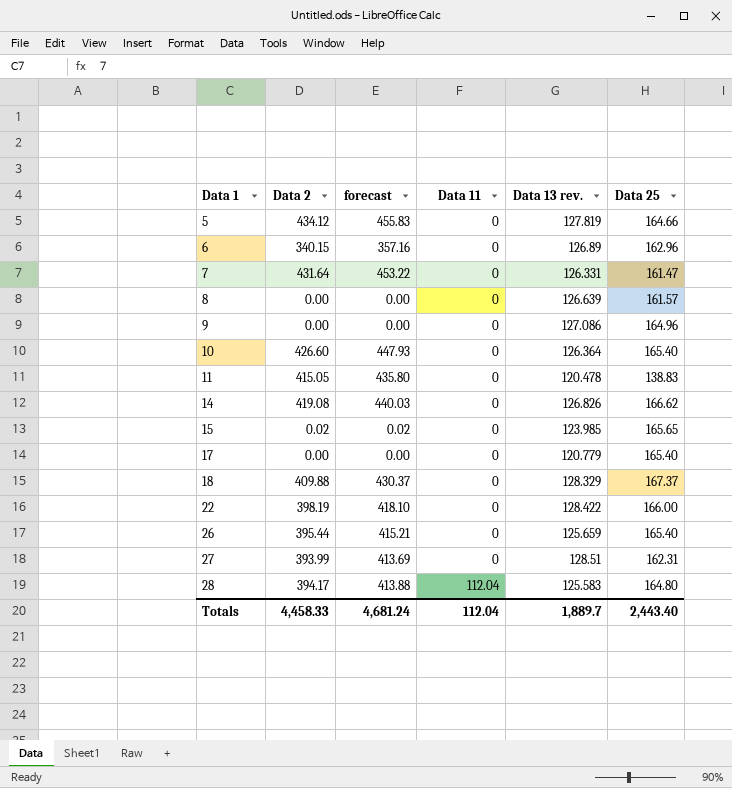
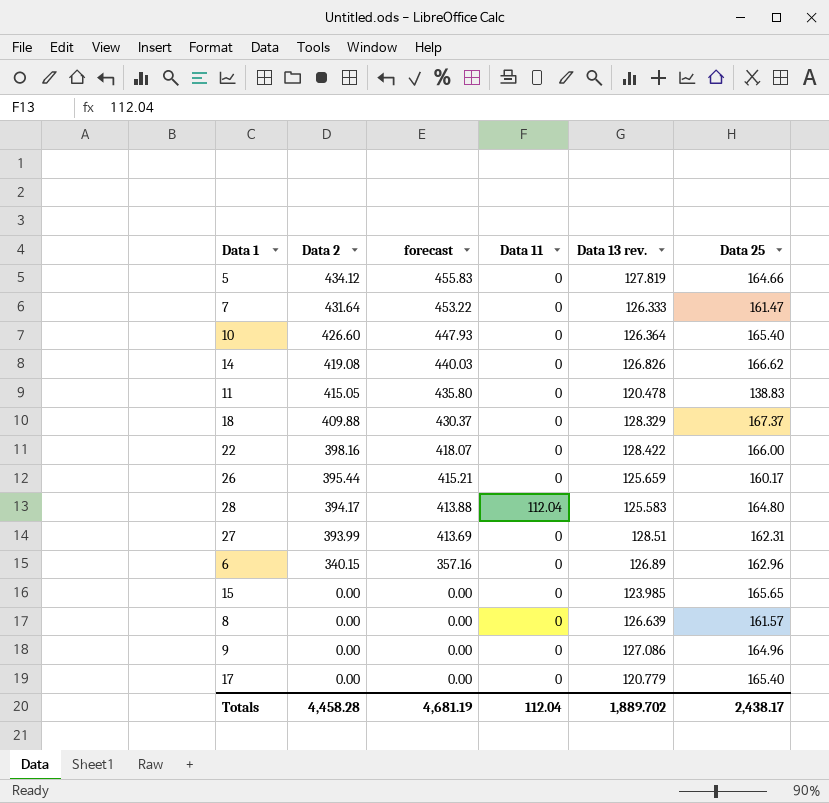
row order: Data 1 ascending -> Data 2 descending
7 | Data 13 rev.: 126.331 -> 126.333
22 | Data 2: 398.19 -> 398.16
22 | forecast: 418.10 -> 418.07
26 | Data 25: 165.40 -> 160.17
15 | Data 2: 0.02 -> 0.00
15 | forecast: 0.02 -> 0.00
Totals | Data 2: 4,458.33 -> 4,458.28
Totals | forecast: 4,681.24 -> 4,681.19
Totals | Data 13 rev.: 1,889.7 -> 1,889.702
Totals | Data 25: 2,443.40 -> 2,438.17

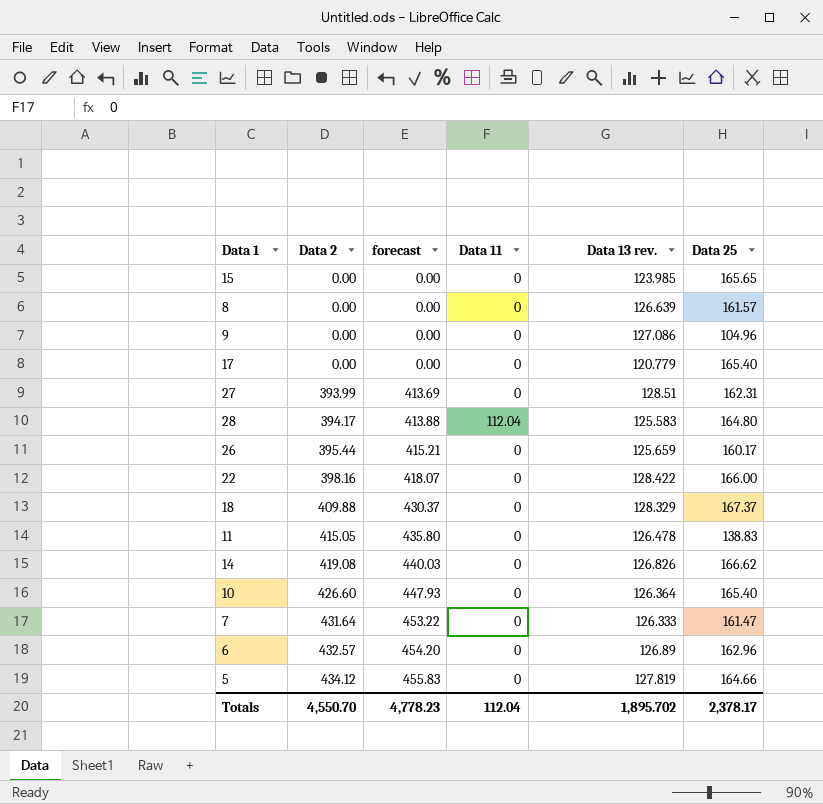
row order: Data 2 descending -> Data 2 ascending
9 | Data 25: 164.96 -> 104.96
11 | Data 13 rev.: 120.478 -> 126.478
6 | Data 2: 340.15 -> 432.57
6 | forecast: 357.16 -> 454.20
Totals | Data 2: 4,458.28 -> 4,550.70
Totals | forecast: 4,681.19 -> 4,778.23
Totals | Data 13 rev.: 1,889.702 -> 1,895.702
Totals | Data 25: 2,438.17 -> 2,378.17

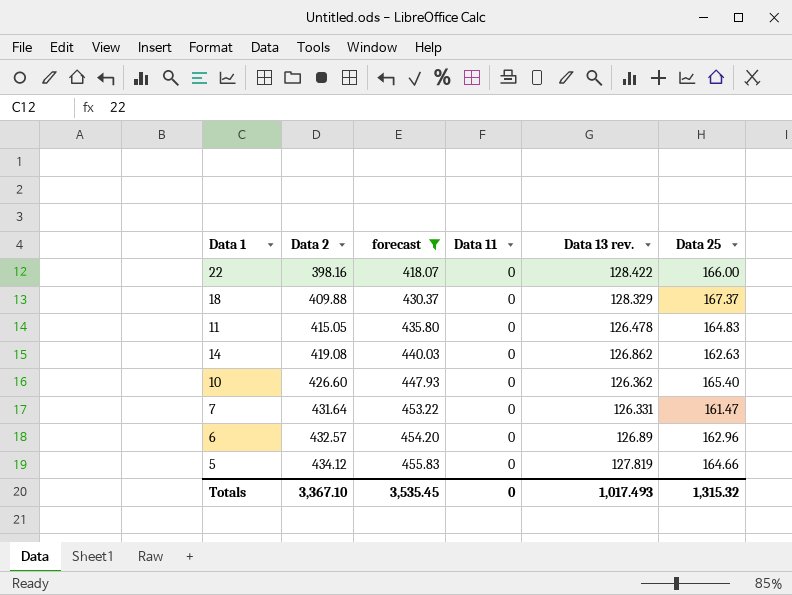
filter: none -> forecast >= 418.07
11 | Data 25: 138.83 -> 164.83
14 | Data 13 rev.: 126.826 -> 126.862
14 | Data 25: 166.62 -> 162.63
10 | Data 13 rev.: 126.364 -> 126.362
7 | Data 13 rev.: 126.333 -> 126.331
Totals | Data 2: 4,550.70 -> 3,367.10
Totals | forecast: 4,778.23 -> 3,535.45
Totals | Data 11: 112.04 -> 0
Totals | Data 13 rev.: 1,895.702 -> 1,017.493
Totals | Data 25: 2,378.17 -> 1,315.32

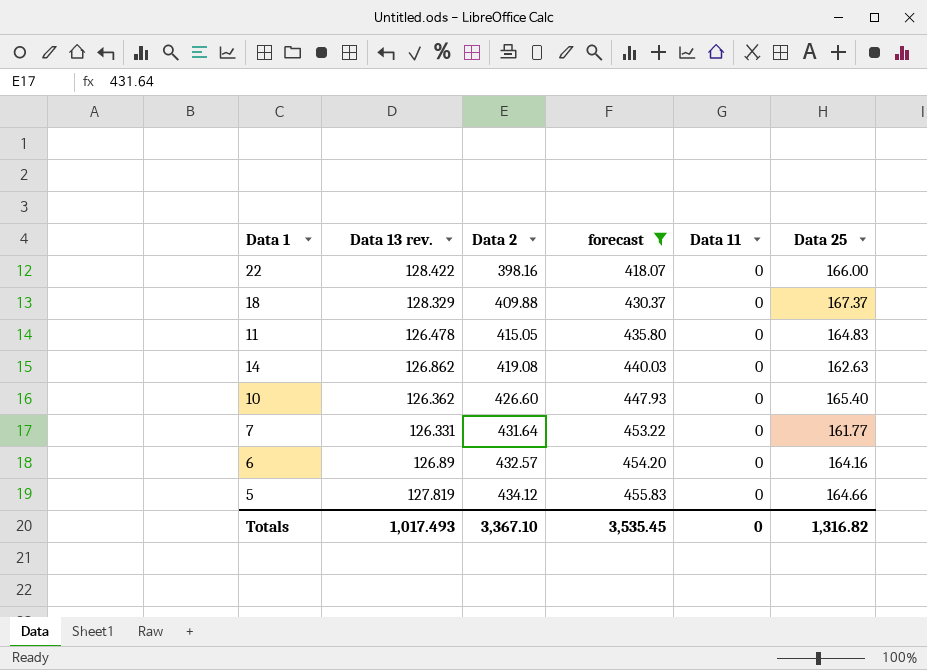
column Data 13 rev. | position: 5 -> 2
7 | Data 25: 161.47 -> 161.77
6 | Data 25: 162.96 -> 164.16
Totals | Data 25: 1,315.32 -> 1,316.82

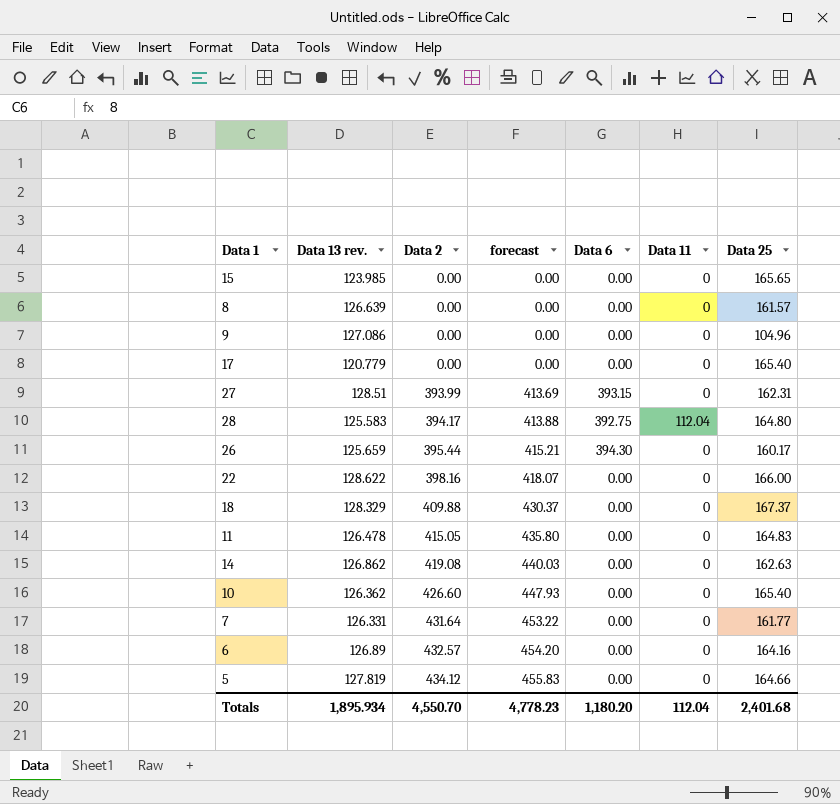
filter: forecast >= 418.07 -> none
column Data 6 | position: none -> 5
22 | Data 13 rev.: 128.422 -> 128.622
Totals | Data 13 rev.: 1,017.493 -> 1,895.934
Totals | Data 2: 3,367.10 -> 4,550.70
Totals | forecast: 3,535.45 -> 4,778.23
Totals | Data 11: 0 -> 112.04
Totals | Data 25: 1,316.82 -> 2,401.68

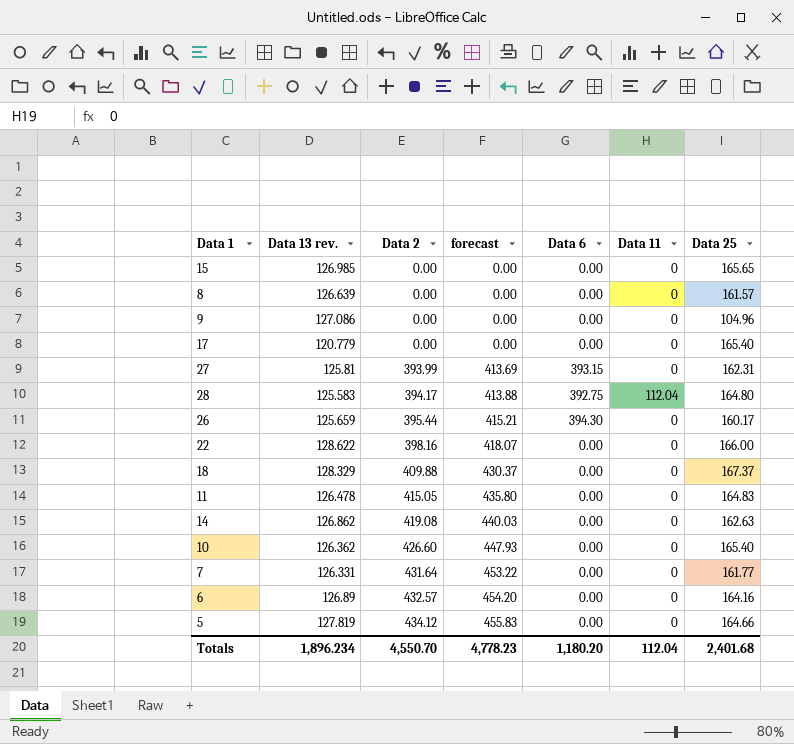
15 | Data 13 rev.: 123.985 -> 126.985
27 | Data 13 rev.: 128.51 -> 125.81
Totals | Data 13 rev.: 1,895.934 -> 1,896.234

